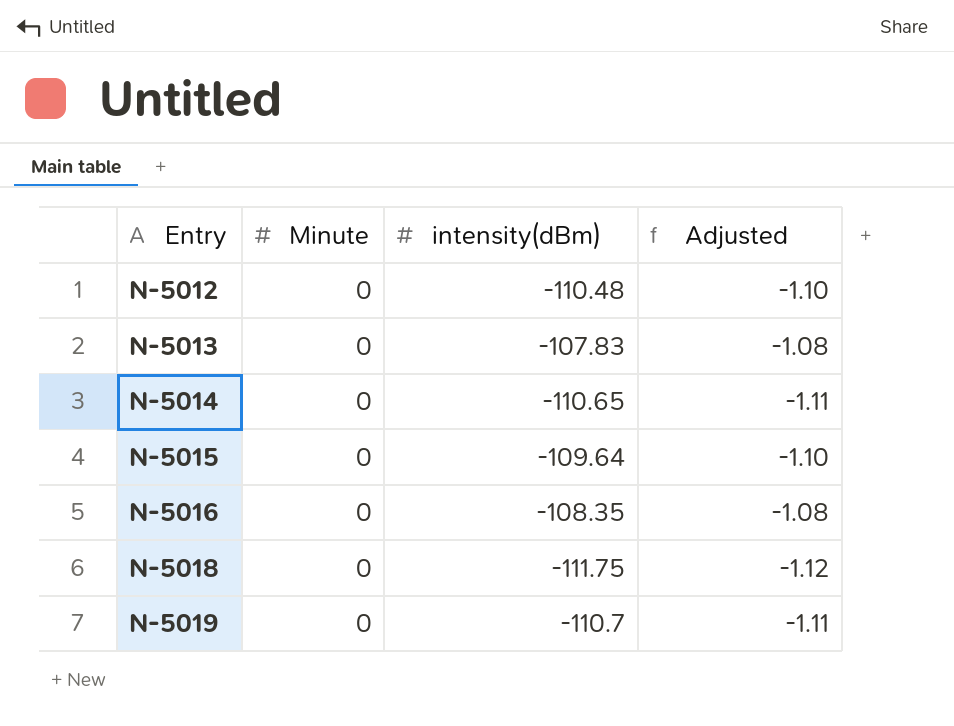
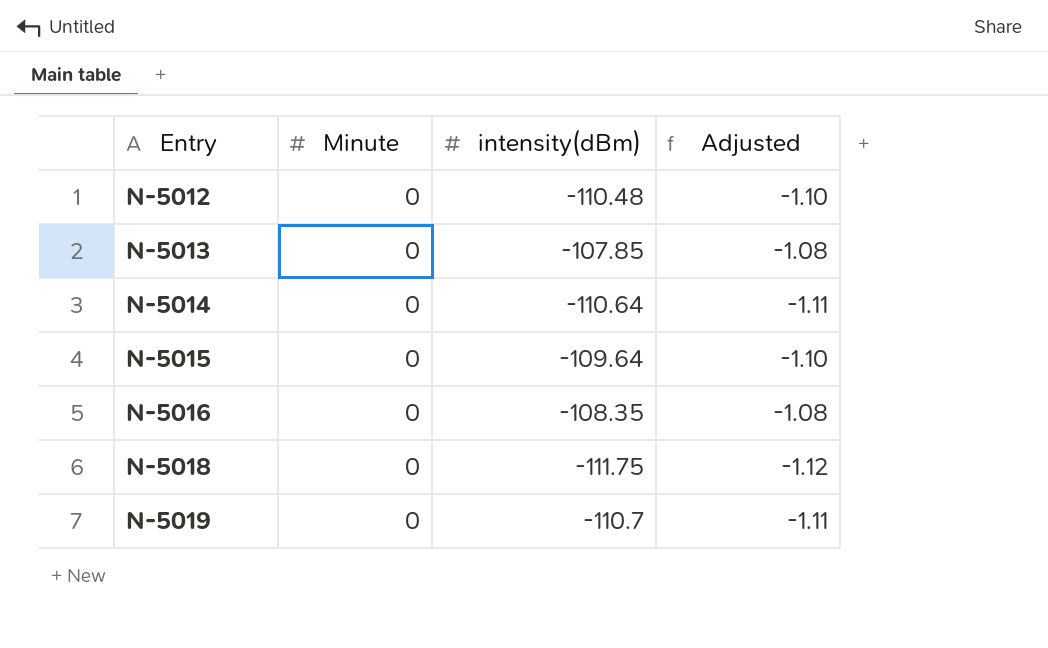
N-5013 | intensity(dBm): -107.83 -> -107.85
N-5014 | intensity(dBm): -110.65 -> -110.64

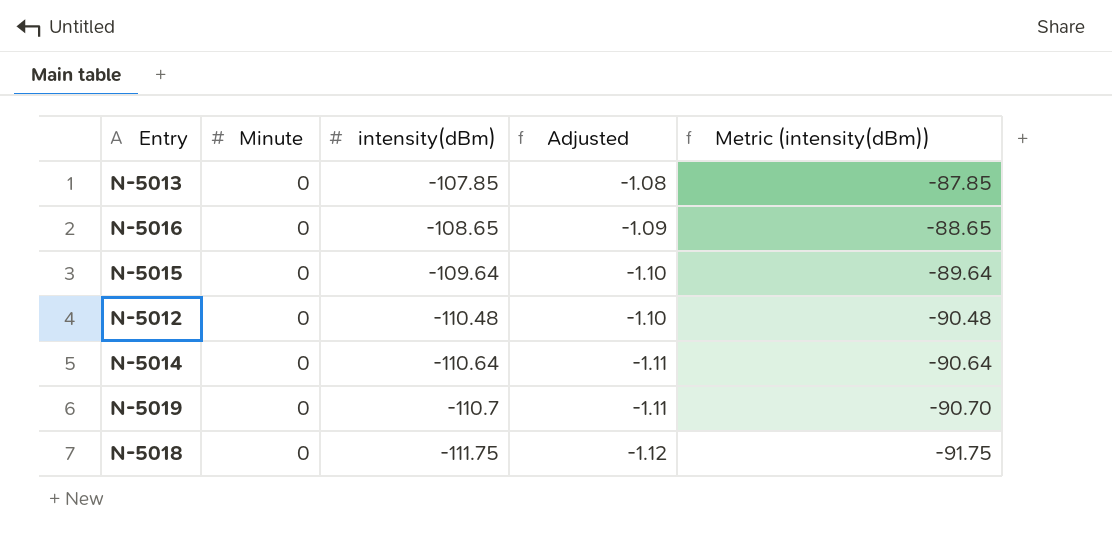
row order: Entry ascending -> intensity(dBm) descending
column Metric (intensity(dBm)) | formula: none -> [intensity(dBm)] + 20
N-5016 | intensity(dBm): -108.35 -> -108.65
N-5016 | Adjusted: -1.08 -> -1.09

